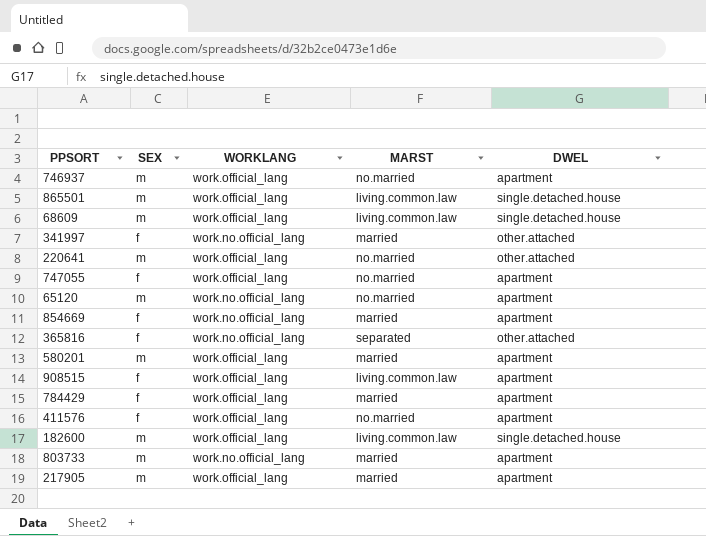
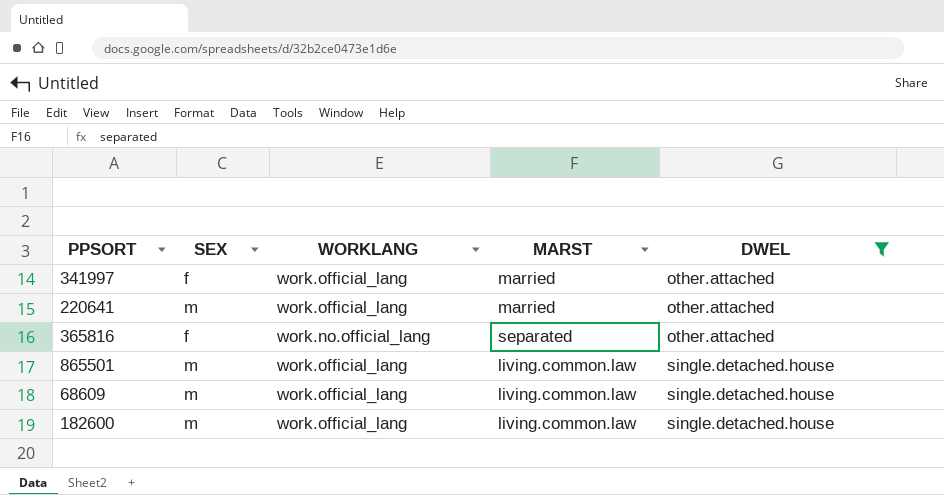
filter: none -> DWEL != apartment
row order: none -> DWEL ascending
341997 | WORKLANG: work.no.official_lang -> work.official_lang
220641 | MARST: no.married -> married

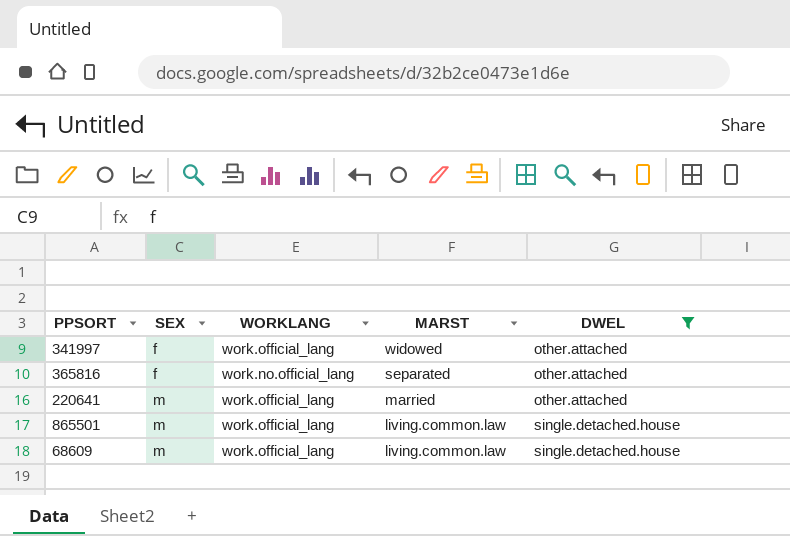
row order: DWEL ascending -> SEX ascending
row 182600: m | work.official_lang | living.common.law | single.detached.house -> none
341997 | MARST: married -> widowed

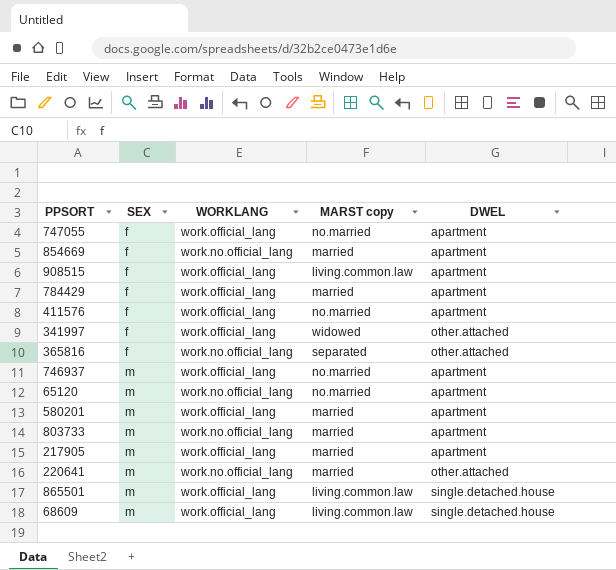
filter: DWEL != apartment -> none
column name: MARST -> MARST copy
220641 | WORKLANG: work.official_lang -> work.no.official_lang

